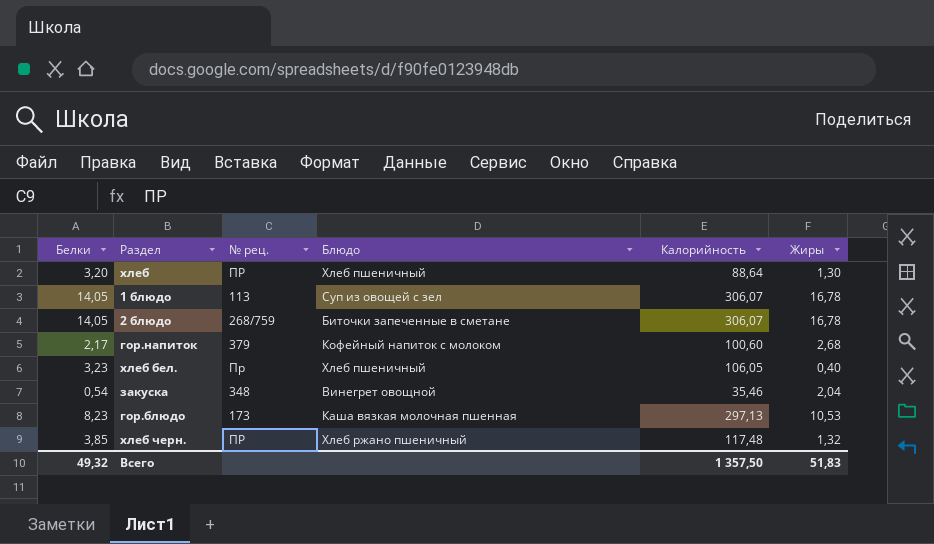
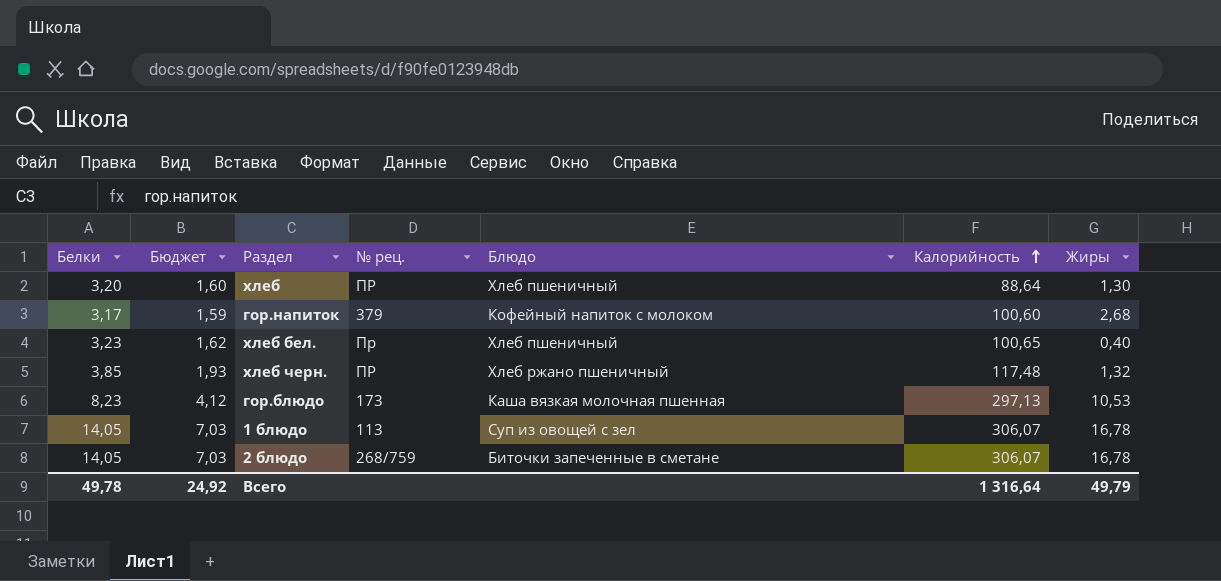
row order: none -> Калорийность ascending
column Бюджет | formula: none -> [Белки] * 0,5
row закуска: 0,54 | 348 | Винегрет овощной | 35,46 | 2,04 -> none
гор.напиток | Белки: 2,17 -> 3,17
хлеб бел. | Калорийность: 106,05 -> 100,65
Всего | Белки: 49,32 -> 49,78
Всего | Калорийность: 1 357,50 -> 1 316,64
Всего | Жиры: 51,83 -> 49,79

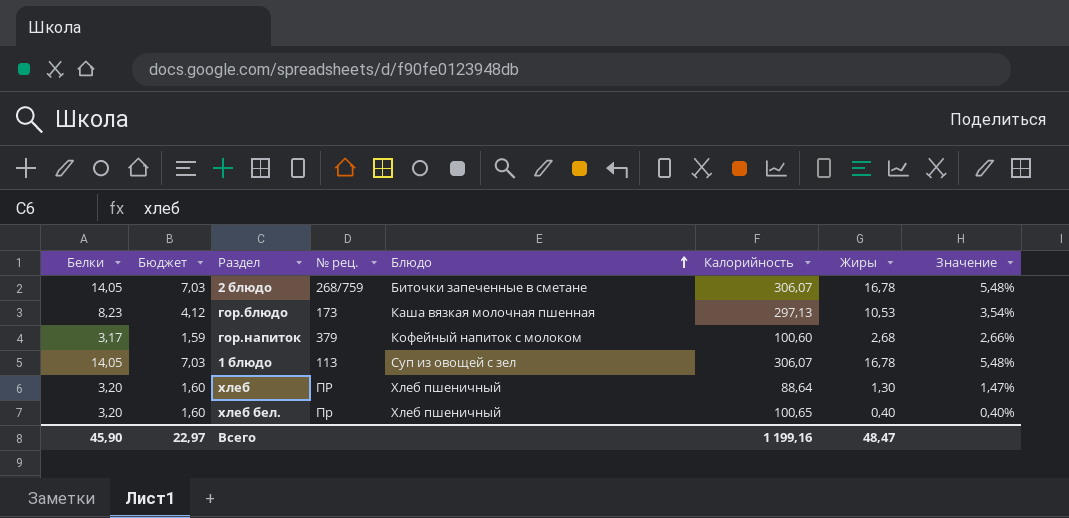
row order: Калорийность ascending -> Блюдо ascending
column Значение | formula: none -> [Жиры] / [Калорийность]
row хлеб черн.: 3,85 | 1,93 | ПР | Хлеб ржано пшеничный | 117,48 | 1,32 -> none
хлеб бел. | Белки: 3,23 -> 3,20
хлеб бел. | Бюджет: 1,62 -> 1,60
Всего | Белки: 49,78 -> 45,90
Всего | Бюджет: 24,92 -> 22,97
Всего | Калорийность: 1 316,64 -> 1 199,16
Всего | Жиры: 49,79 -> 48,47

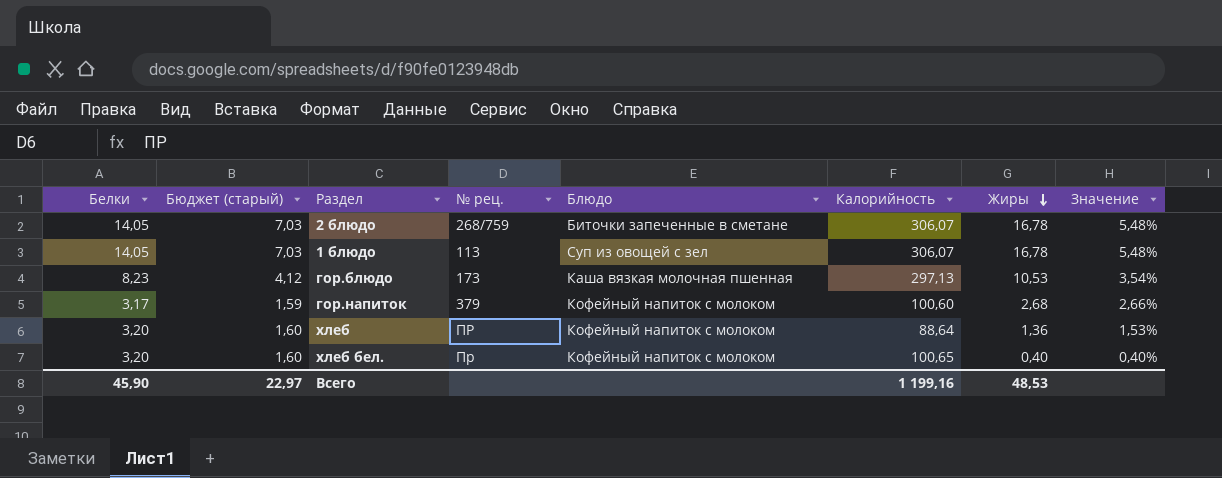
row order: Блюдо ascending -> Жиры descending
column name: Бюджет -> Бюджет (старый)
хлеб | Блюдо: Хлеб пшеничный -> Кофейный напиток с молоком
хлеб | Жиры: 1,30 -> 1,36
хлеб | Значение: 1,47% -> 1,53%
хлеб бел. | Блюдо: Хлеб пшеничный -> Кофейный напиток с молоком
Всего | Жиры: 48,47 -> 48,53

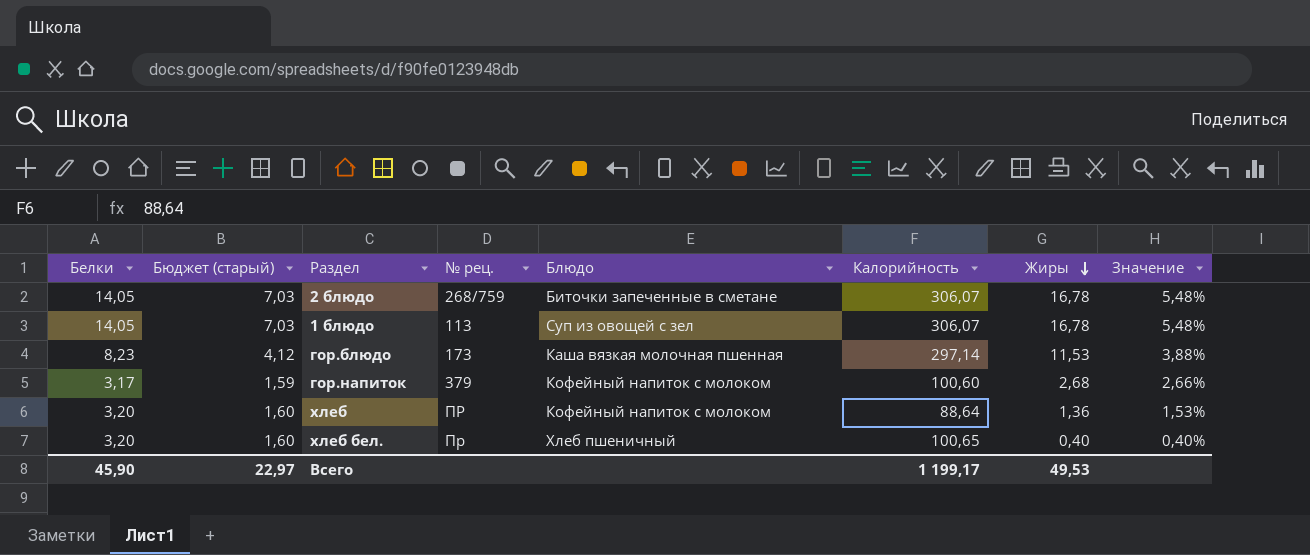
гор.блюдо | Калорийность: 297,13 -> 297,14
гор.блюдо | Жиры: 10,53 -> 11,53
гор.блюдо | Значение: 3,54% -> 3,88%
хлеб бел. | Блюдо: Кофейный напиток с молоком -> Хлеб пшеничный
Всего | Калорийность: 1 199,16 -> 1 199,17
Всего | Жиры: 48,53 -> 49,53

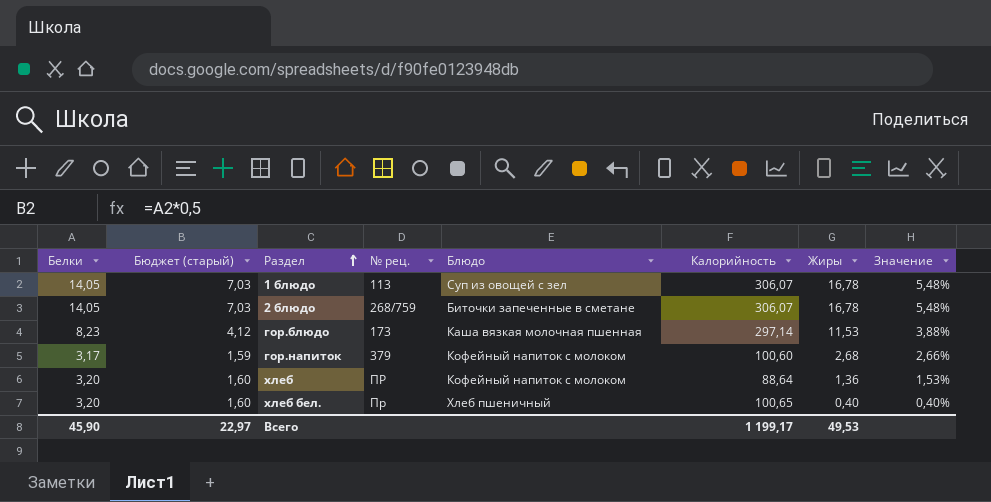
row order: Жиры descending -> Раздел ascending

